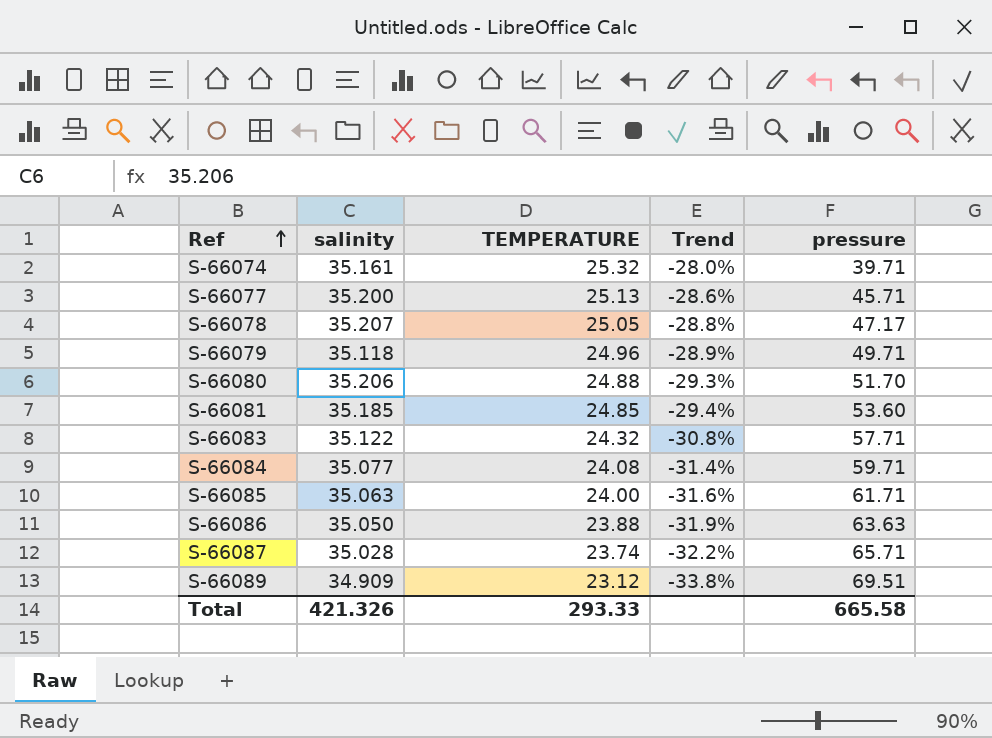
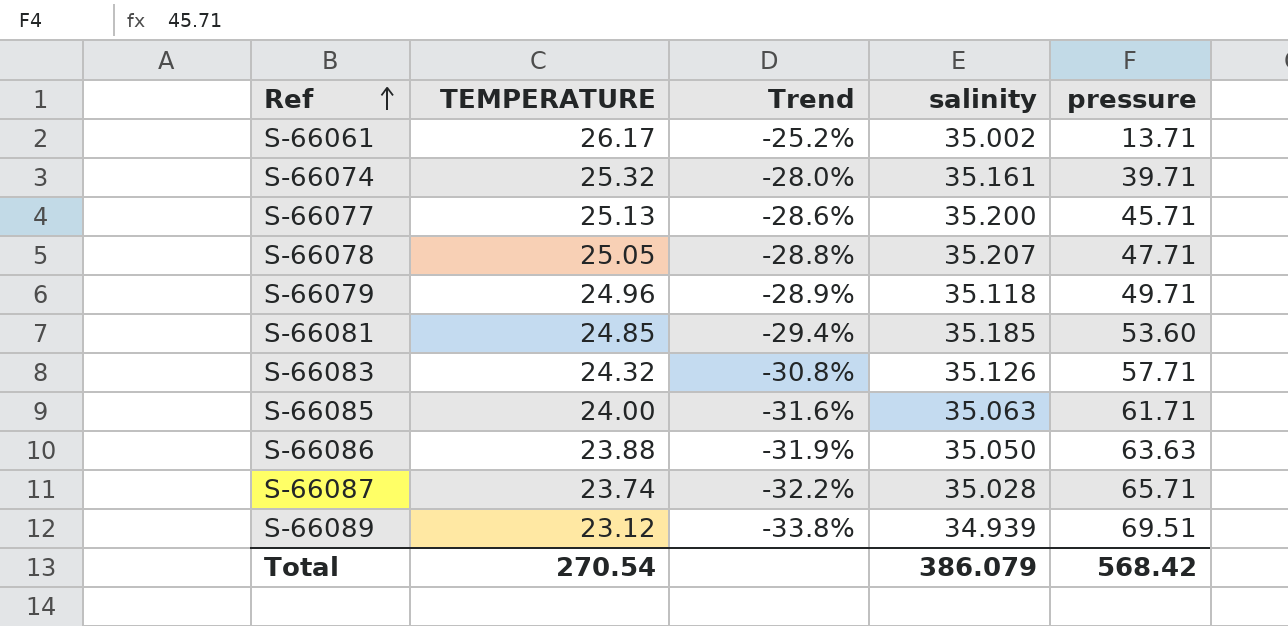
column salinity | position: 2 -> 4
row S-66080: 35.206 | 24.88 | -29.3% | 51.70 -> none
row S-66084: 35.077 | 24.08 | -31.4% | 59.71 -> none
row S-66061: none -> 26.17 | -25.2% | 35.002 | 13.71
S-66078 | pressure: 47.17 -> 47.71
S-66083 | salinity: 35.122 -> 35.126
S-66089 | salinity: 34.909 -> 34.939
Total | TEMPERATURE: 293.33 -> 270.54
Total | salinity: 421.326 -> 386.079
Total | pressure: 665.58 -> 568.42

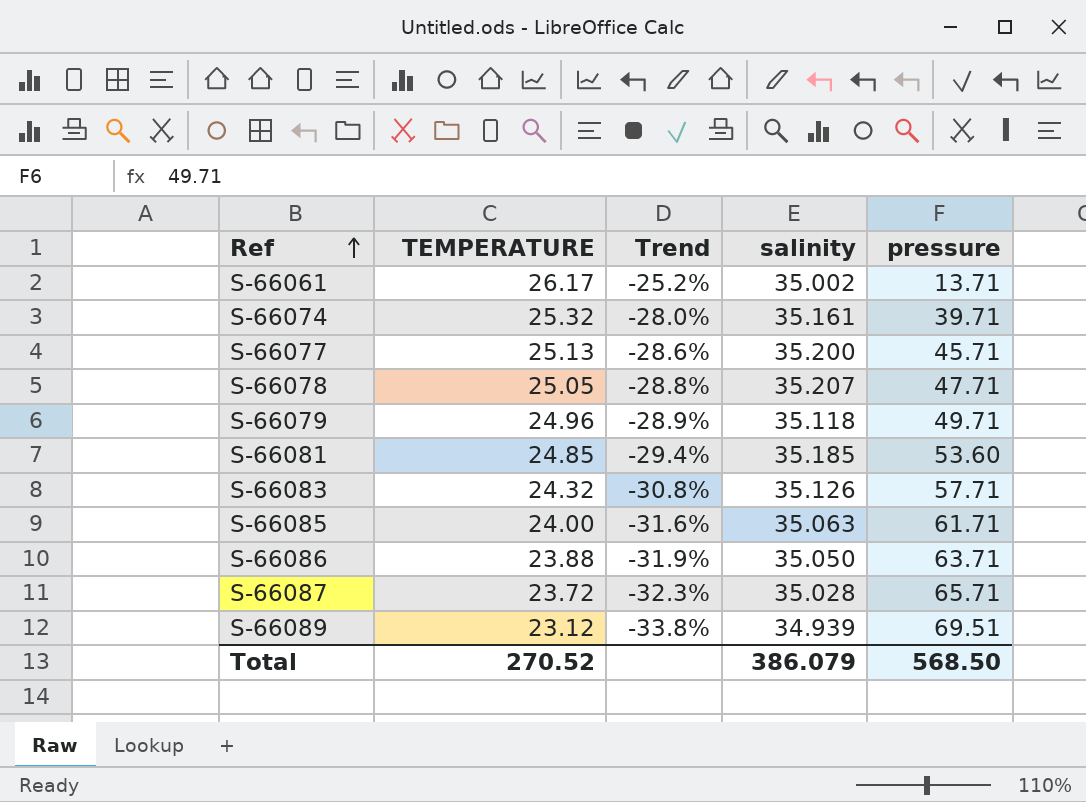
S-66086 | pressure: 63.63 -> 63.71
S-66087 | TEMPERATURE: 23.74 -> 23.72
S-66087 | Trend: -32.2% -> -32.3%
Total | TEMPERATURE: 270.54 -> 270.52
Total | pressure: 568.42 -> 568.50

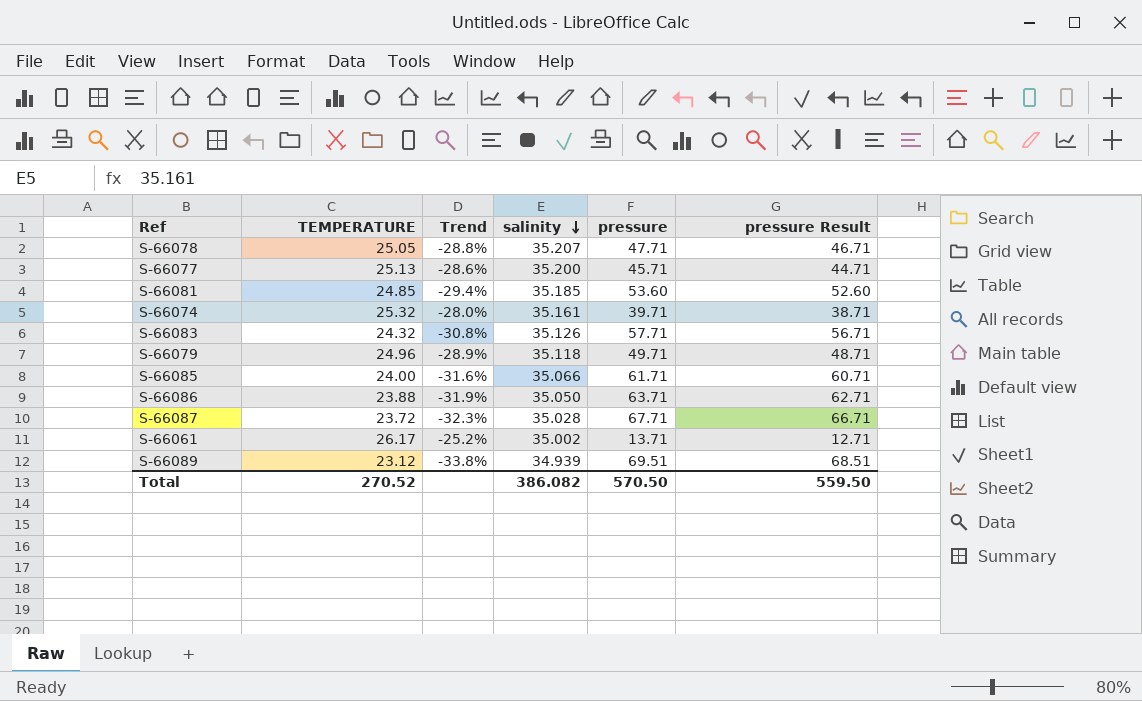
row order: Ref ascending -> salinity descending
column pressure Result | formula: none -> [pressure] - 1
S-66085 | salinity: 35.063 -> 35.066
S-66087 | pressure: 65.71 -> 67.71
Total | salinity: 386.079 -> 386.082
Total | pressure: 568.50 -> 570.50

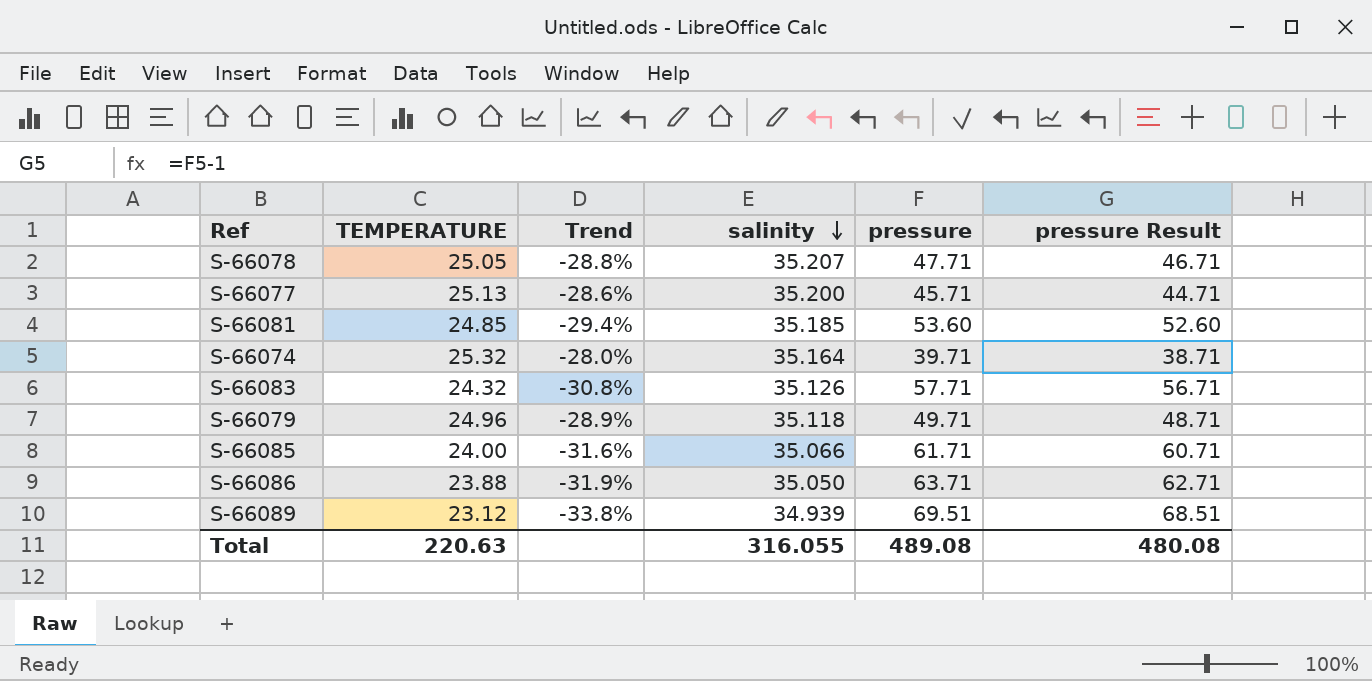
row S-66087: 23.72 | -32.3% | 35.028 | 67.71 | 66.71 -> none
row S-66061: 26.17 | -25.2% | 35.002 | 13.71 | 12.71 -> none
S-66074 | salinity: 35.161 -> 35.164
Total | TEMPERATURE: 270.52 -> 220.63
Total | salinity: 386.082 -> 316.055
Total | pressure: 570.50 -> 489.08
Total | pressure Result: 559.50 -> 480.08

